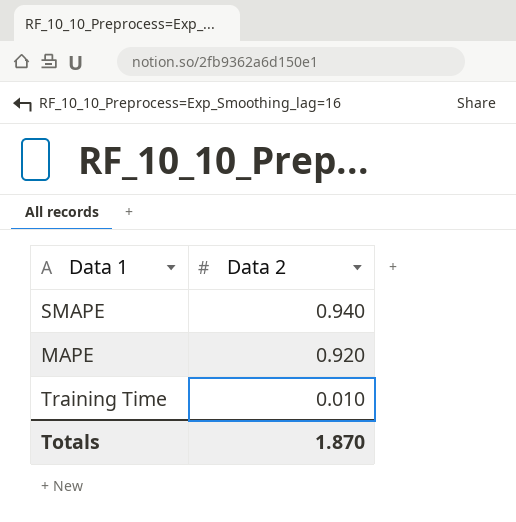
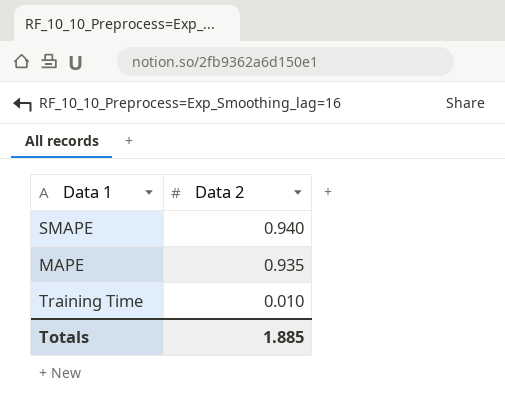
MAPE | Data 2: 0.920 -> 0.935
Totals | Data 2: 1.870 -> 1.885

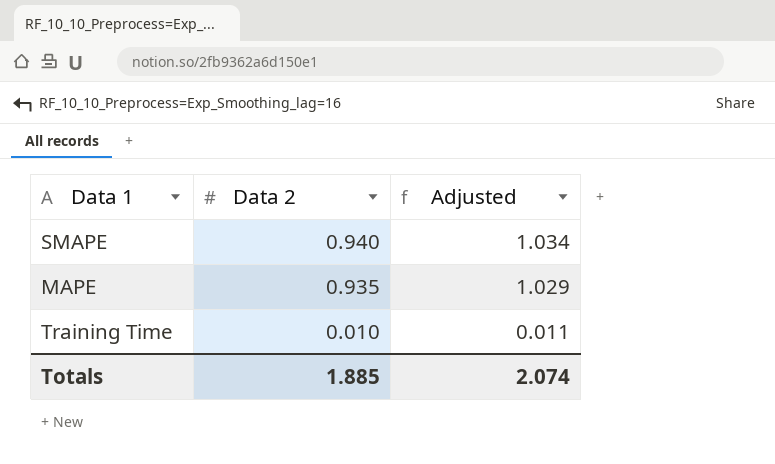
column Adjusted | formula: none -> [Data 2] * 1.1

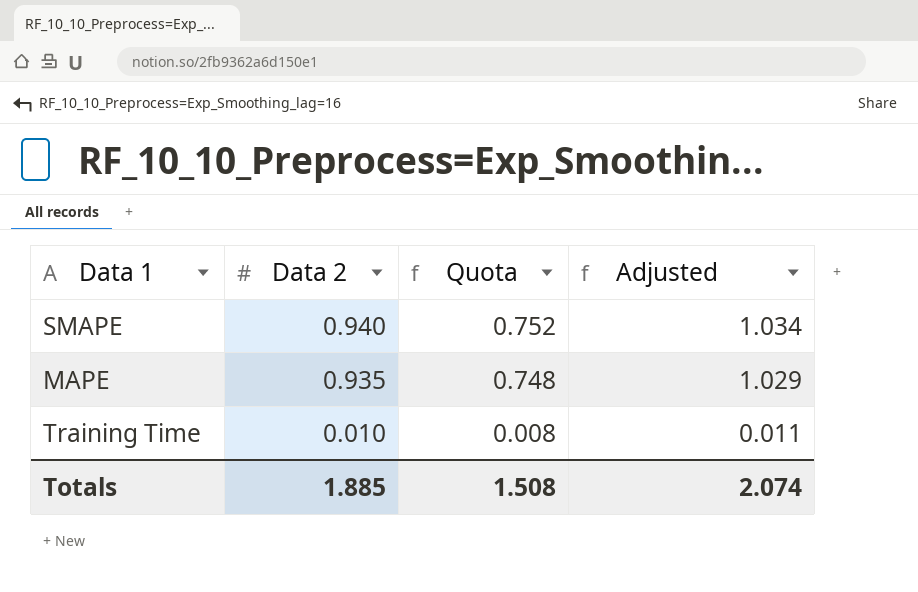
column Quota | formula: none -> [Data 2] * 0.8

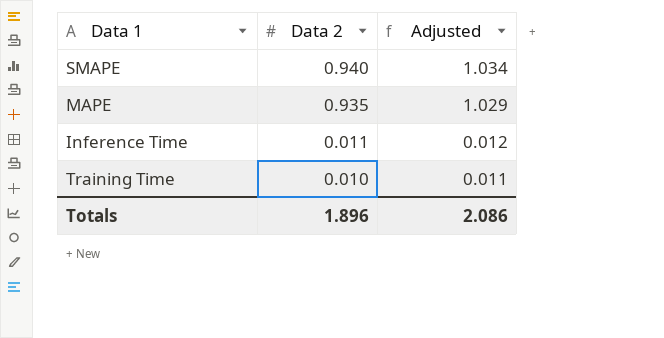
column Quota | formula: [Data 2] * 0.8 -> none
row Inference Time: none -> 0.011 | 0.012
Totals | Data 2: 1.885 -> 1.896
Totals | Adjusted: 2.074 -> 2.086

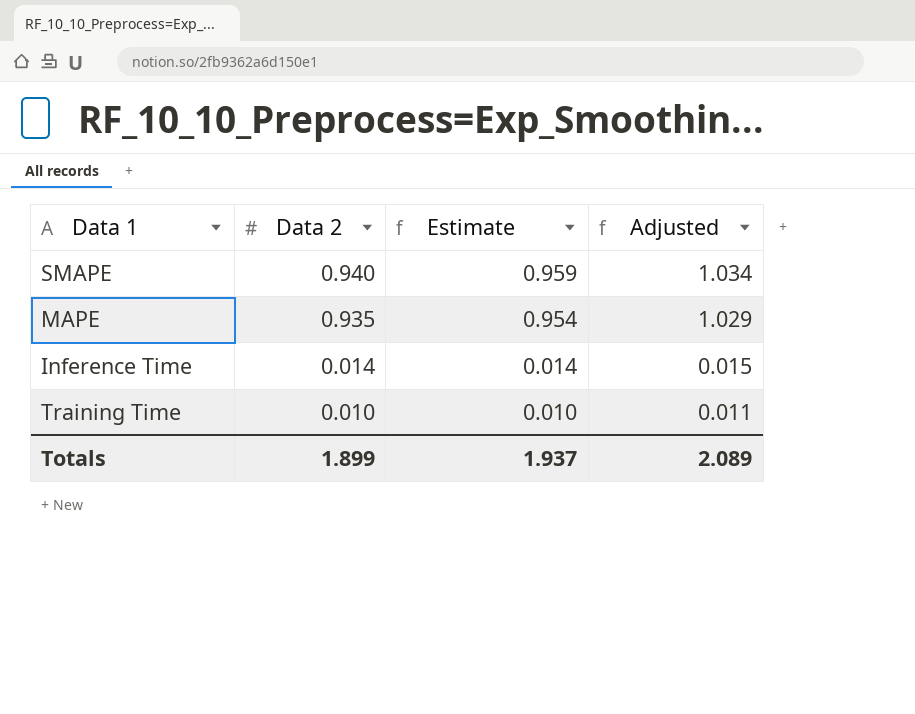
column Estimate | formula: none -> [Data 2] * 1.02
Inference Time | Data 2: 0.011 -> 0.014
Inference Time | Adjusted: 0.012 -> 0.015
Totals | Data 2: 1.896 -> 1.899
Totals | Adjusted: 2.086 -> 2.089

